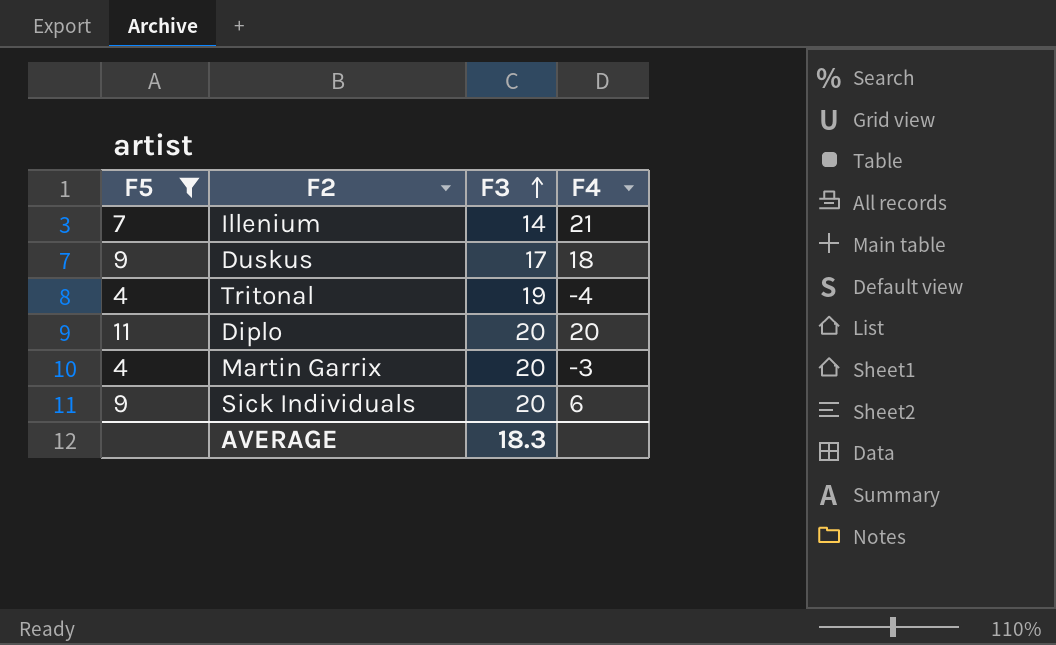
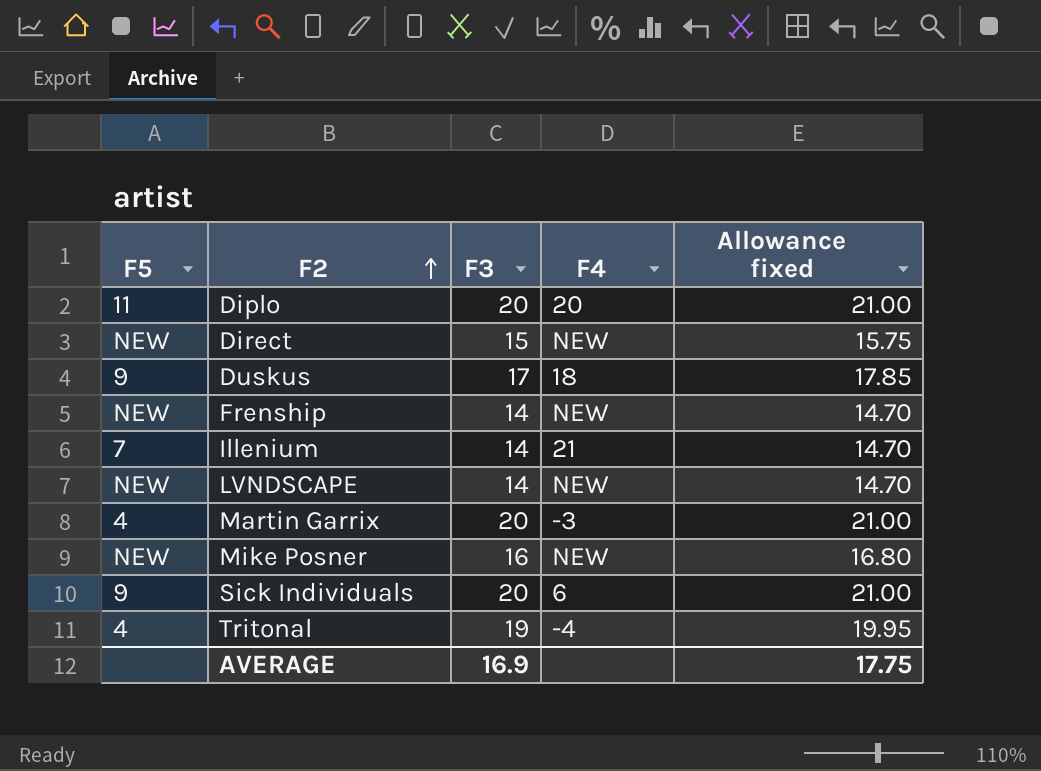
filter: F5 != NEW -> none
row order: F3 ascending -> F2 ascending
column Allowance fixed | formula: none -> [F3] * 1.05
AVERAGE | F3: 18.3 -> 16.9

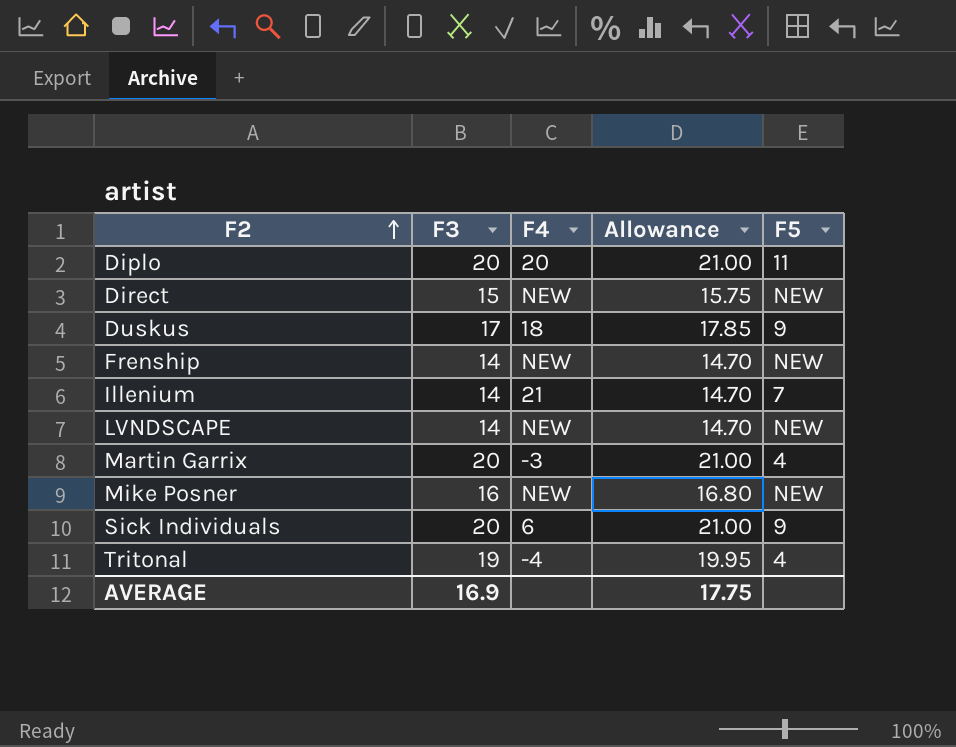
column name: Allowance fixed -> Allowance
column F5 | position: 1 -> 5

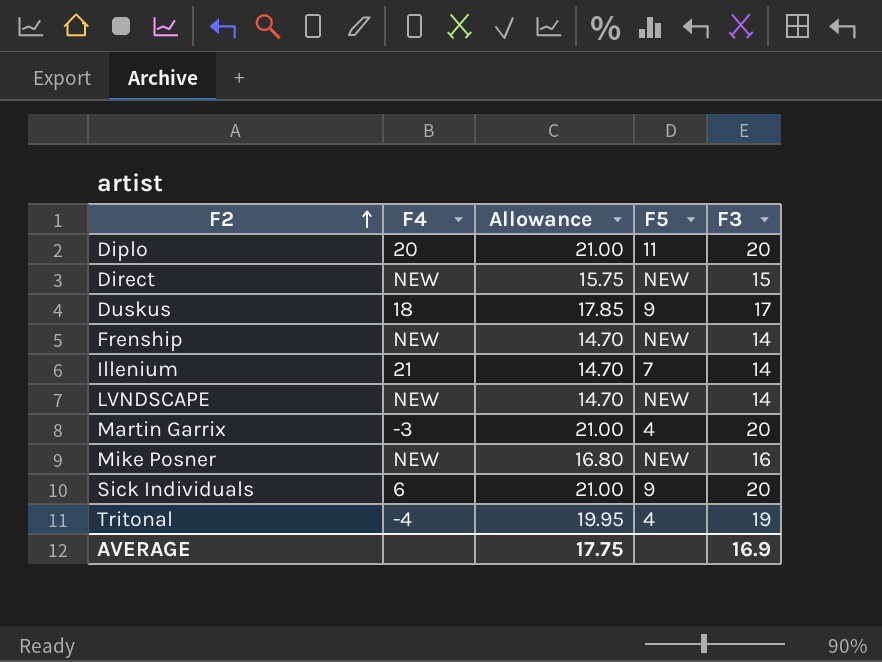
column F3 | position: 2 -> 5

